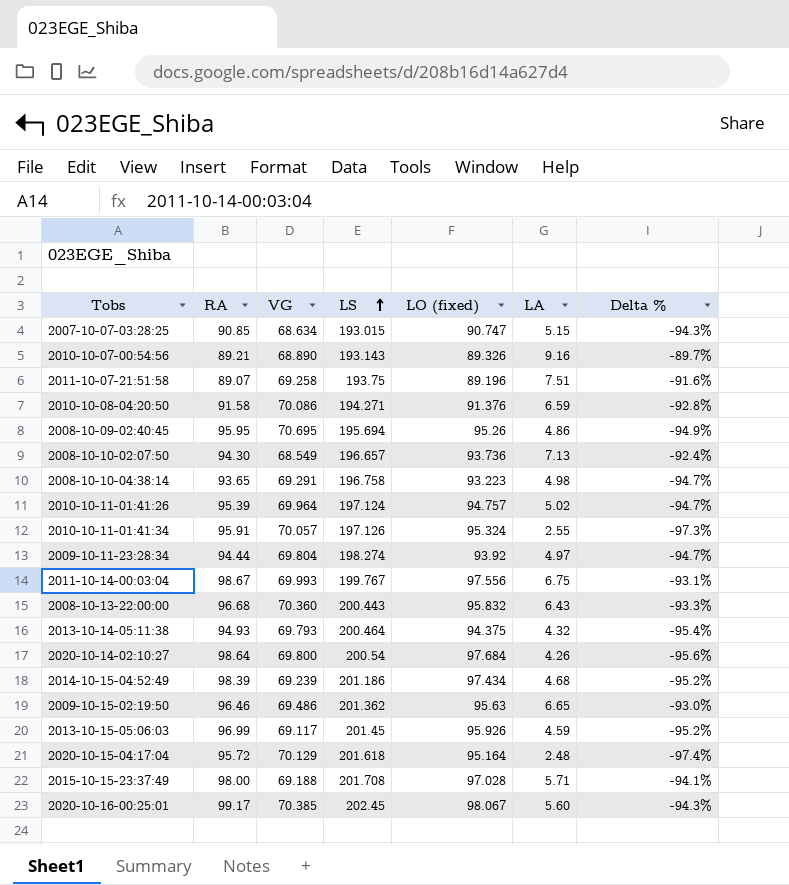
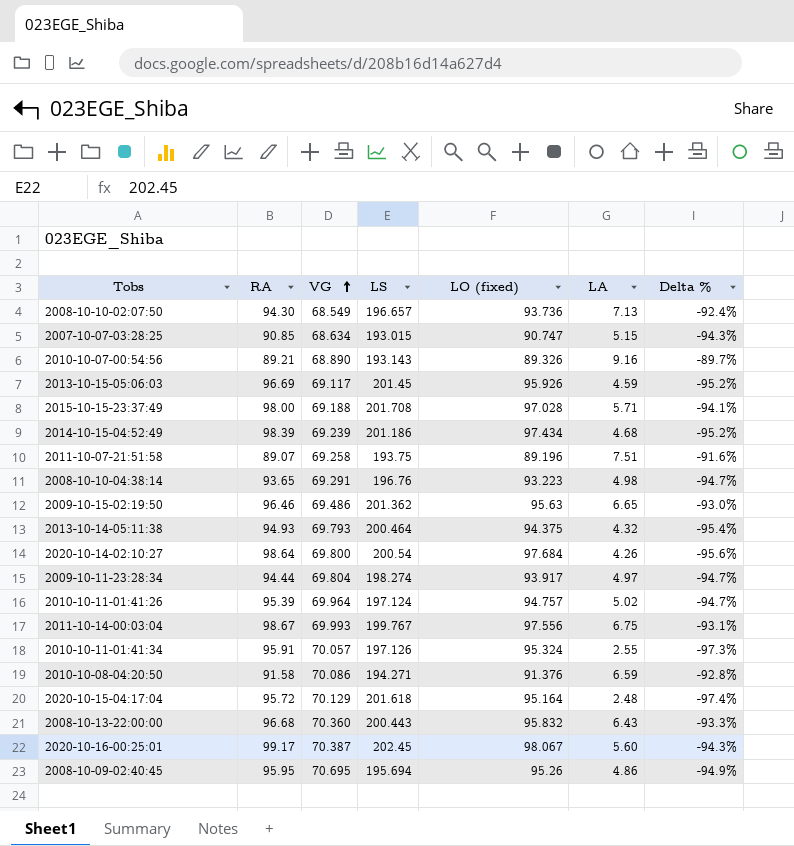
row order: LS ascending -> VG ascending
2013-10-15-05:06:03 | RA: 96.99 -> 96.69
2008-10-10-04:38:14 | LS: 196.758 -> 196.76
2009-10-11-23:28:34 | LO (fixed): 93.92 -> 93.917
2020-10-16-00:25:01 | VG: 70.385 -> 70.387

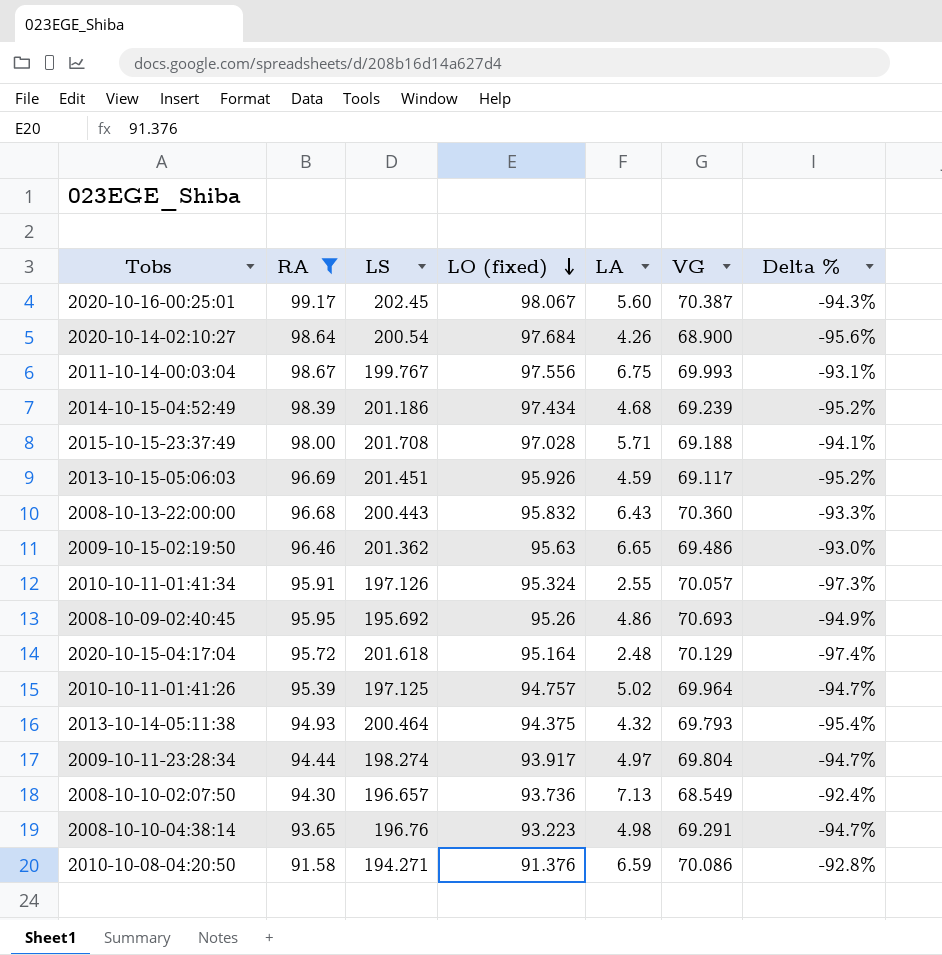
filter: none -> RA >= 91.58
row order: VG ascending -> LO (fixed) descending
column VG | position: 3 -> 6
2020-10-14-02:10:27 | VG: 69.800 -> 68.900
2013-10-15-05:06:03 | LS: 201.45 -> 201.451
2008-10-09-02:40:45 | LS: 195.694 -> 195.692
2008-10-09-02:40:45 | VG: 70.695 -> 70.693
2010-10-11-01:41:26 | LS: 197.124 -> 197.125

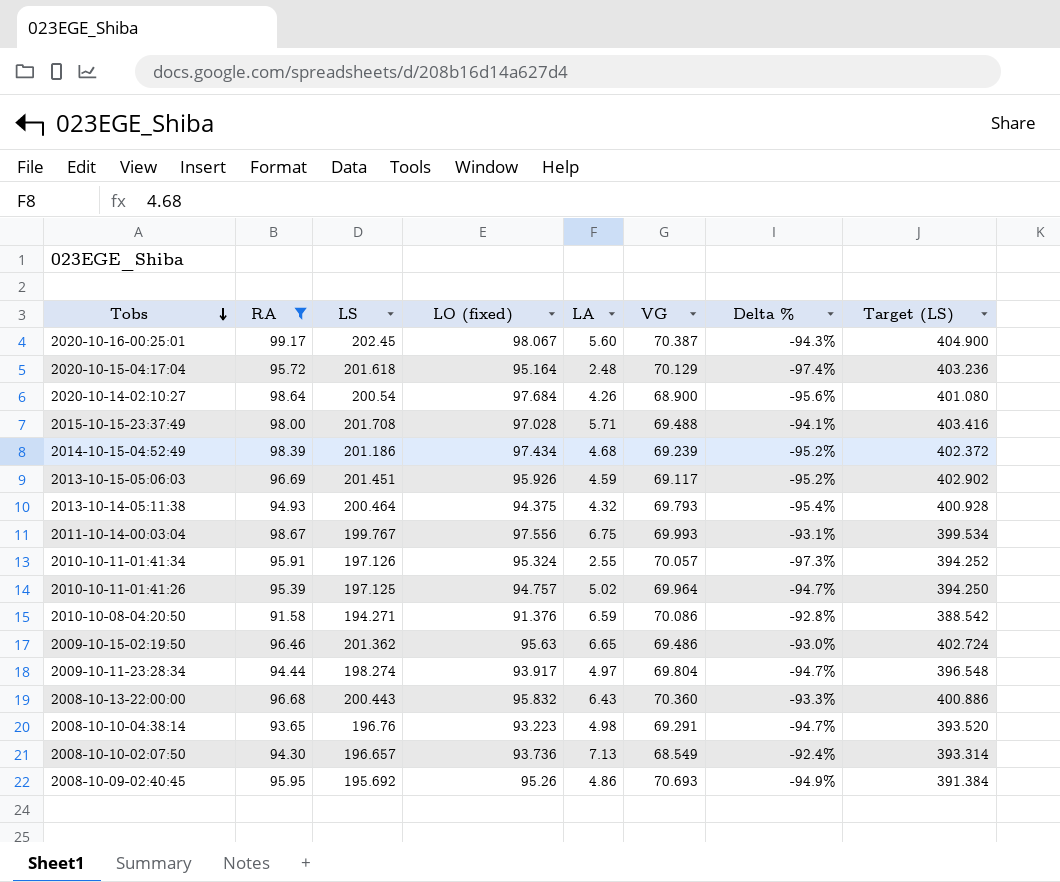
row order: LO (fixed) descending -> Tobs descending
column Target (LS) | formula: none -> [LS] * 2
2015-10-15-23:37:49 | VG: 69.188 -> 69.488

